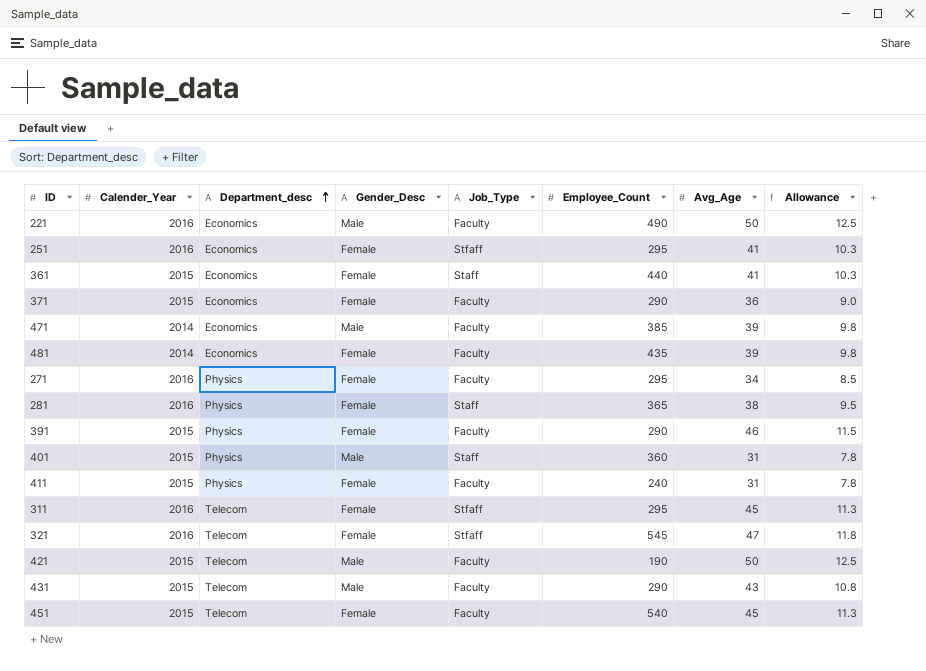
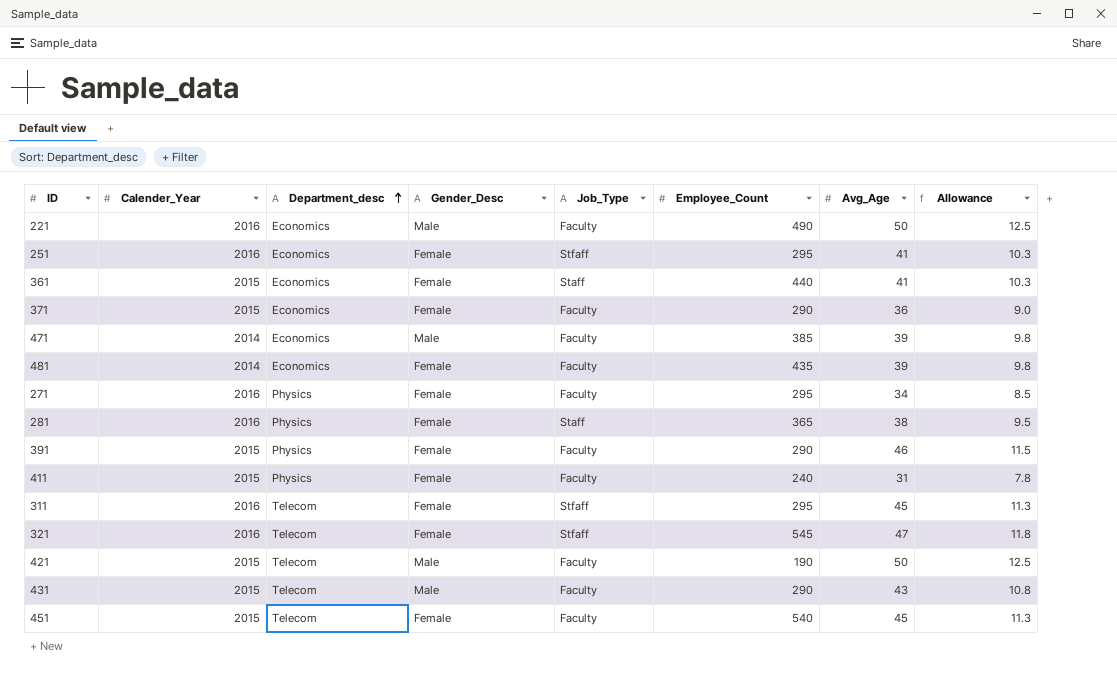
row 401: 2015 | Physics | Male | Staff | 360 | 31 | 7.8 -> none

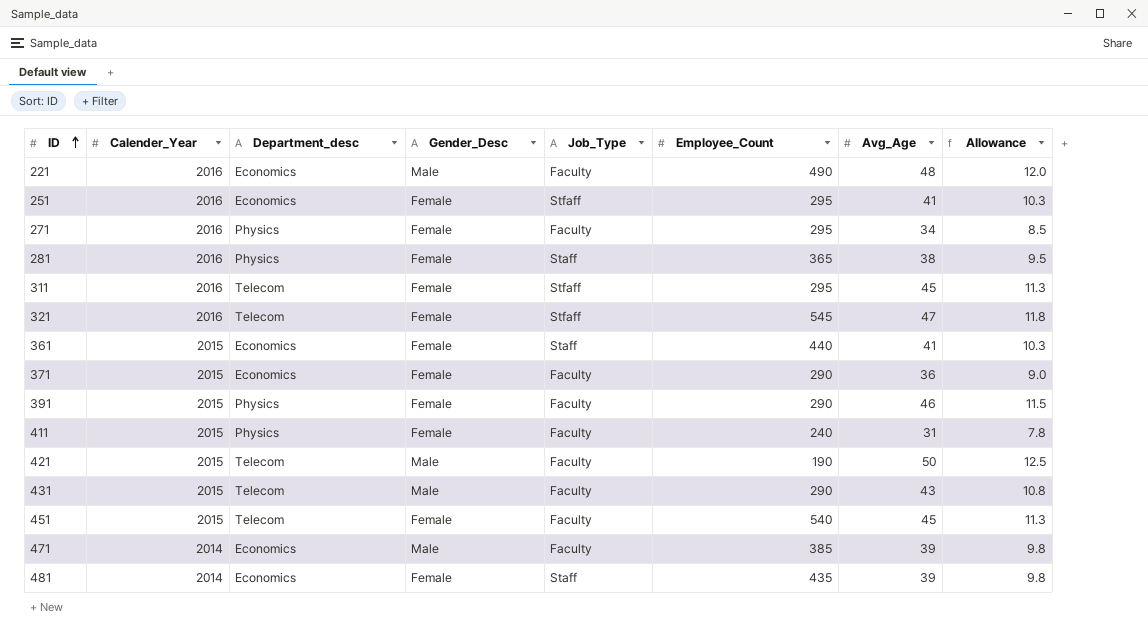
row order: Department_desc ascending -> ID ascending
221 | Avg_Age: 50 -> 48
221 | Allowance: 12.5 -> 12.0
481 | Job_Type: Faculty -> Staff

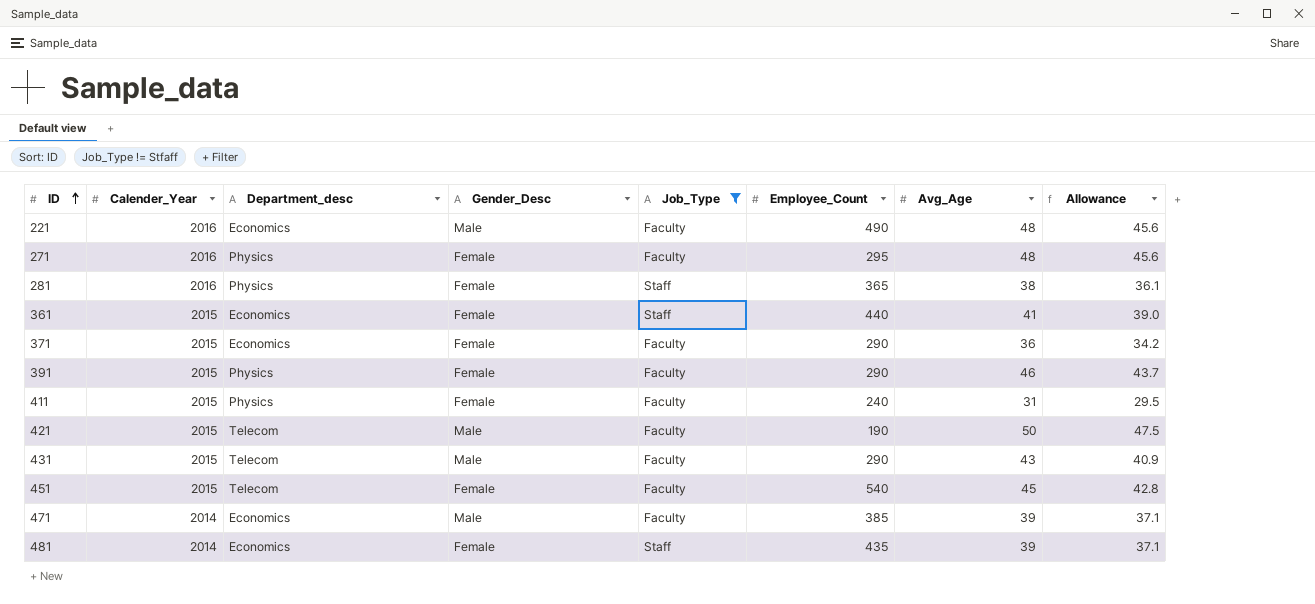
filter: none -> Job_Type != Stfaff
column Allowance | formula: [Avg_Age] * 0.25 -> [Avg_Age] * 0.95
271 | Avg_Age: 34 -> 48

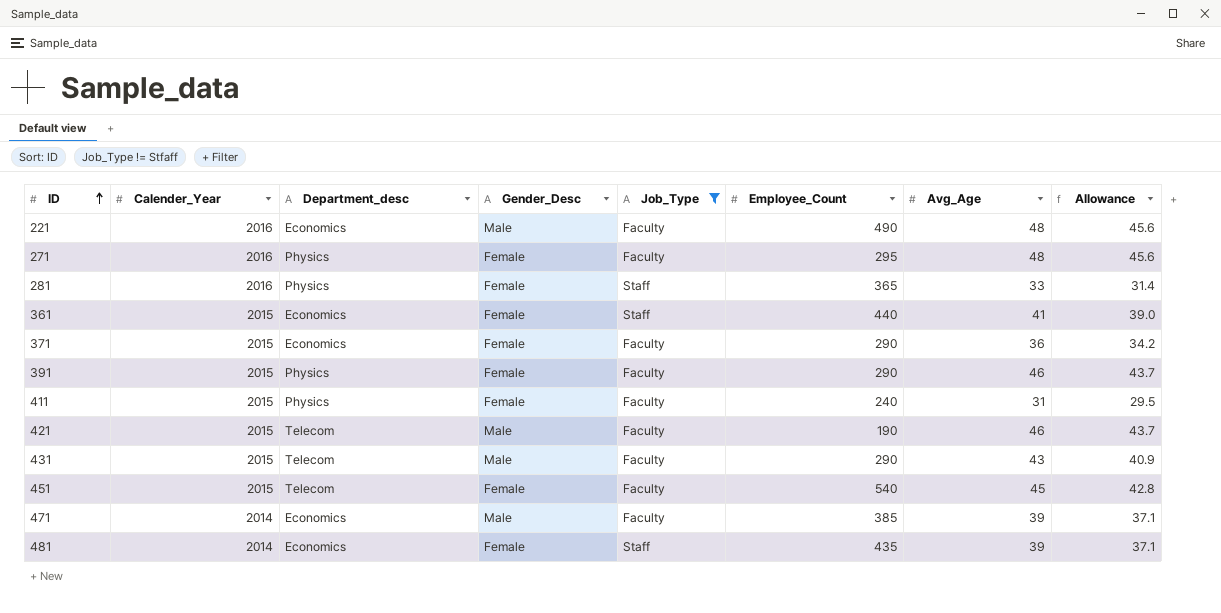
281 | Avg_Age: 38 -> 33
281 | Allowance: 36.1 -> 31.4
421 | Avg_Age: 50 -> 46
421 | Allowance: 47.5 -> 43.7

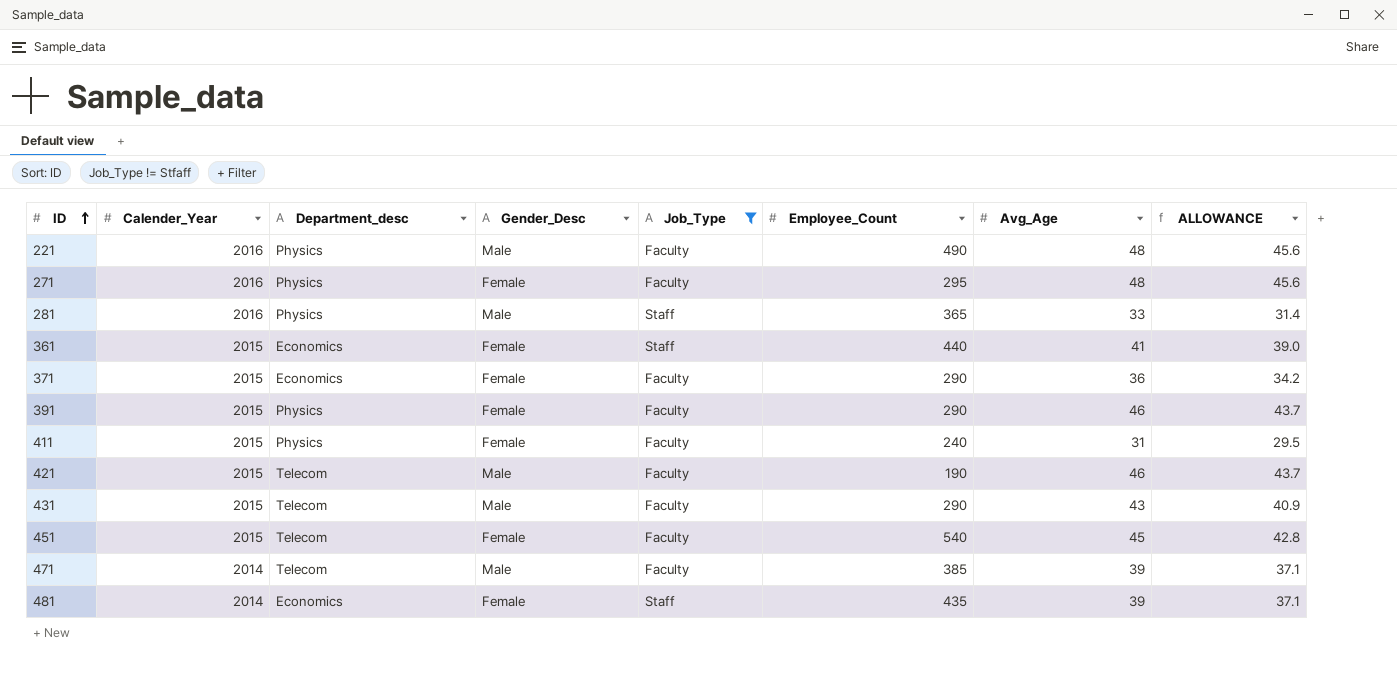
column name: Allowance -> ALLOWANCE
221 | Department_desc: Economics -> Physics
281 | Gender_Desc: Female -> Male
471 | Department_desc: Economics -> Telecom

